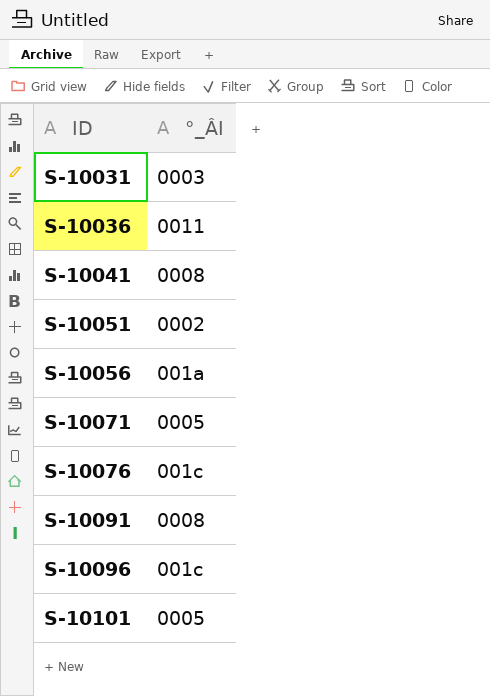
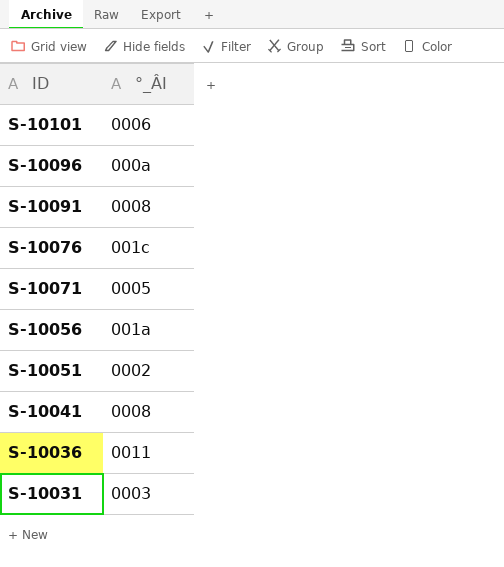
row order: ID ascending -> ID descending
S-10101 | °_ÂI: 0005 -> 0006
S-10096 | °_ÂI: 001c -> 000a

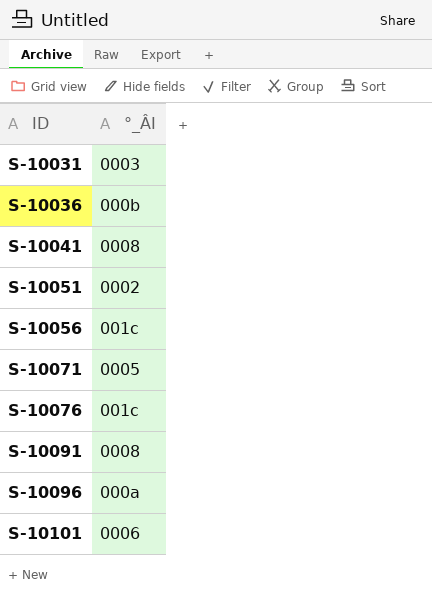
row order: ID descending -> ID ascending
S-10036 | °_ÂI: 0011 -> 000b
S-10056 | °_ÂI: 001a -> 001c

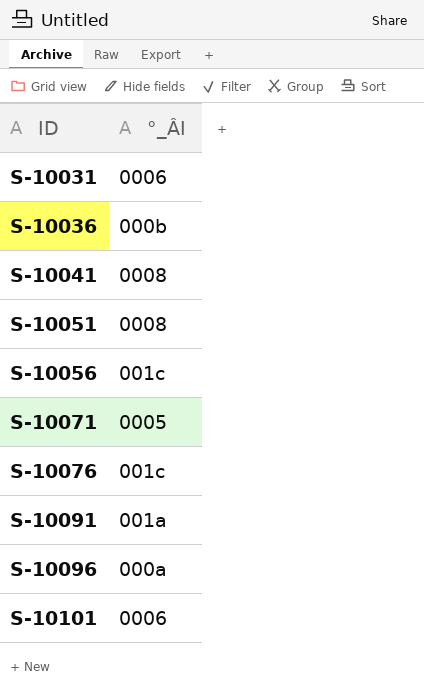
S-10031 | °_ÂI: 0003 -> 0006
S-10051 | °_ÂI: 0002 -> 0008
S-10091 | °_ÂI: 0008 -> 001a

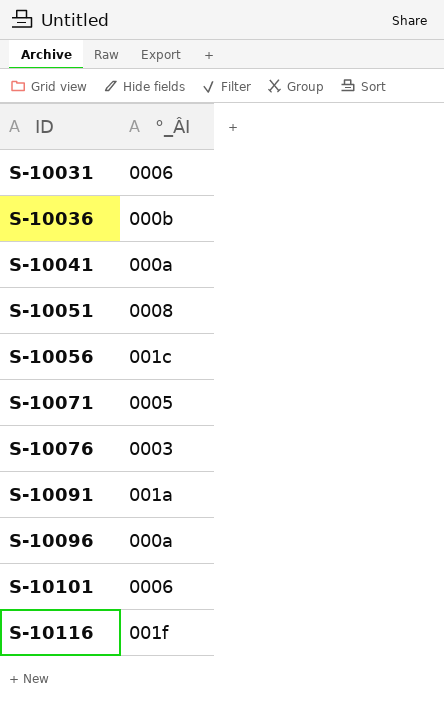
S-10041 | °_ÂI: 0008 -> 000a
S-10076 | °_ÂI: 001c -> 0003
row S-10116: none -> 001f

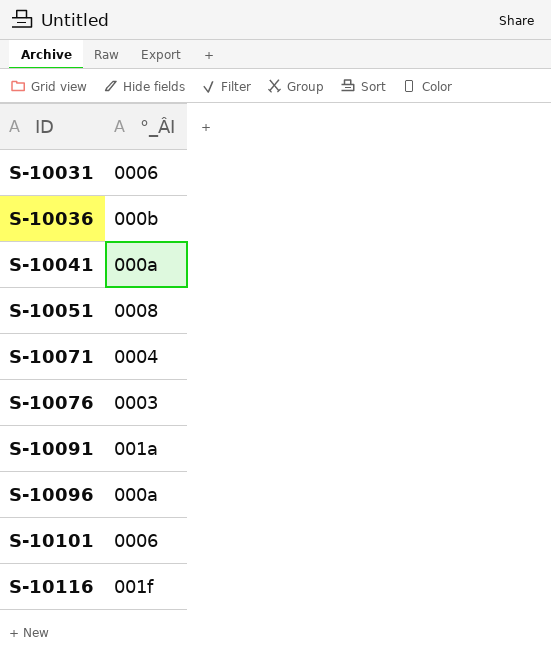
row S-10056: 001c -> none
S-10071 | °_ÂI: 0005 -> 0004

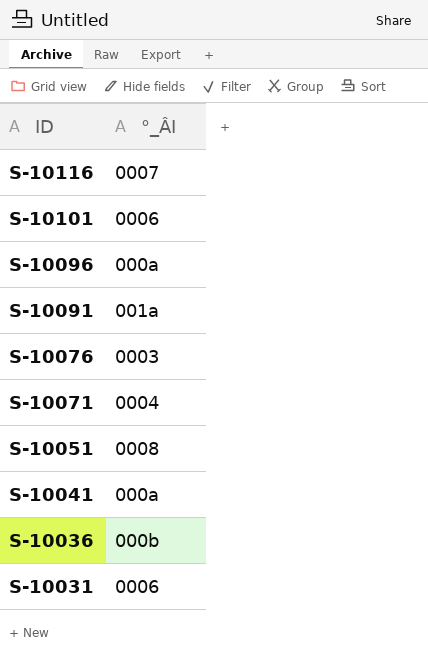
row order: ID ascending -> ID descending
S-10116 | °_ÂI: 001f -> 0007

